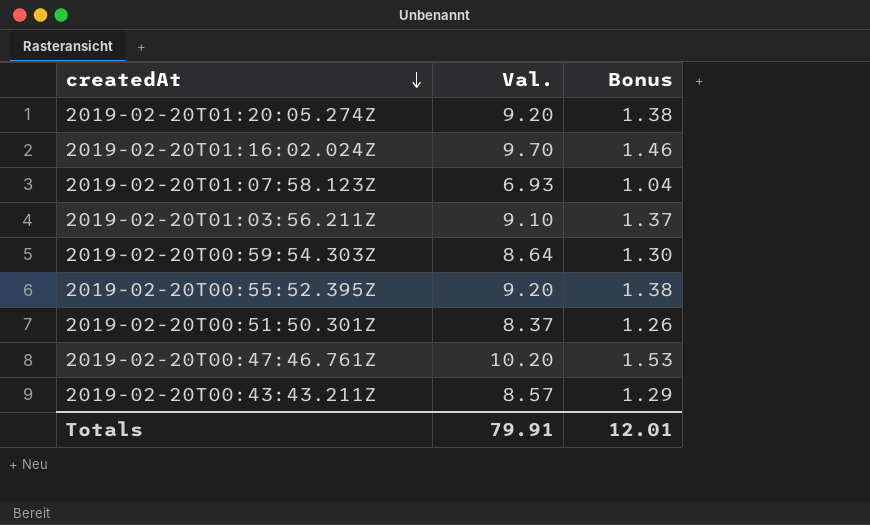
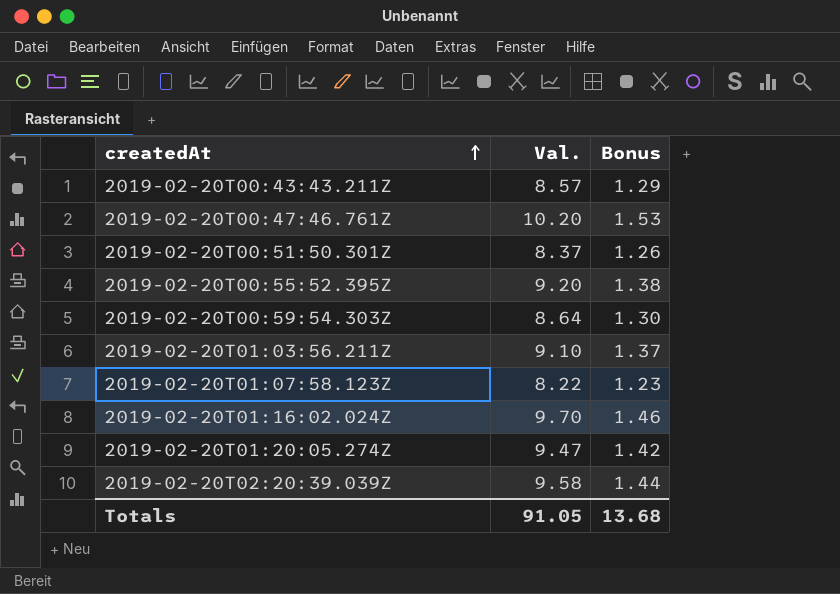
row order: createdAt descending -> createdAt ascending
2019-02-20T01:07:58.123Z | Val.: 6.93 -> 8.22
2019-02-20T01:07:58.123Z | Bonus: 1.04 -> 1.23
2019-02-20T01:20:05.274Z | Val.: 9.20 -> 9.47
2019-02-20T01:20:05.274Z | Bonus: 1.38 -> 1.42
row 2019-02-20T02:20:39.039Z: none -> 9.58 | 1.44
Totals | Val.: 79.91 -> 91.05
Totals | Bonus: 12.01 -> 13.68

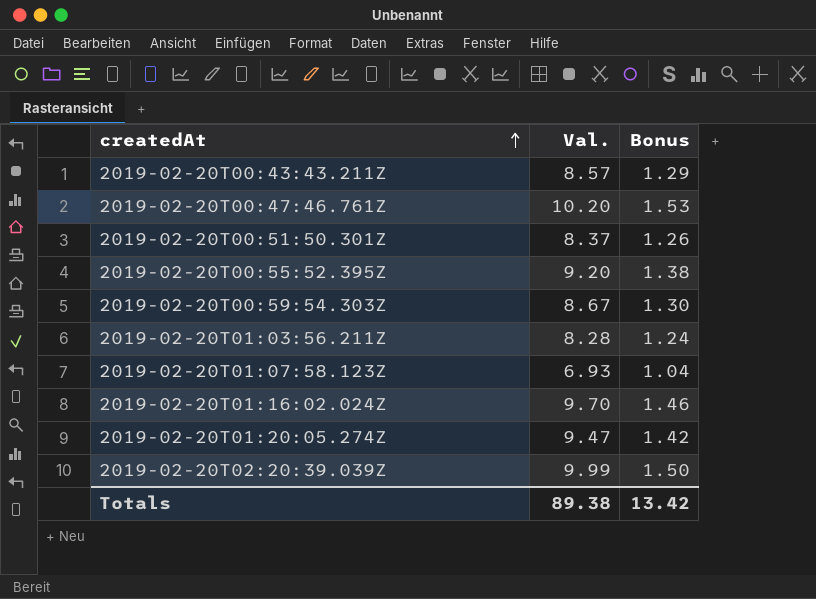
2019-02-20T00:59:54.303Z | Val.: 8.64 -> 8.67
2019-02-20T01:03:56.211Z | Val.: 9.10 -> 8.28
2019-02-20T01:03:56.211Z | Bonus: 1.37 -> 1.24
2019-02-20T01:07:58.123Z | Val.: 8.22 -> 6.93
2019-02-20T01:07:58.123Z | Bonus: 1.23 -> 1.04
2019-02-20T02:20:39.039Z | Val.: 9.58 -> 9.99
2019-02-20T02:20:39.039Z | Bonus: 1.44 -> 1.50
Totals | Val.: 91.05 -> 89.38
Totals | Bonus: 13.68 -> 13.42

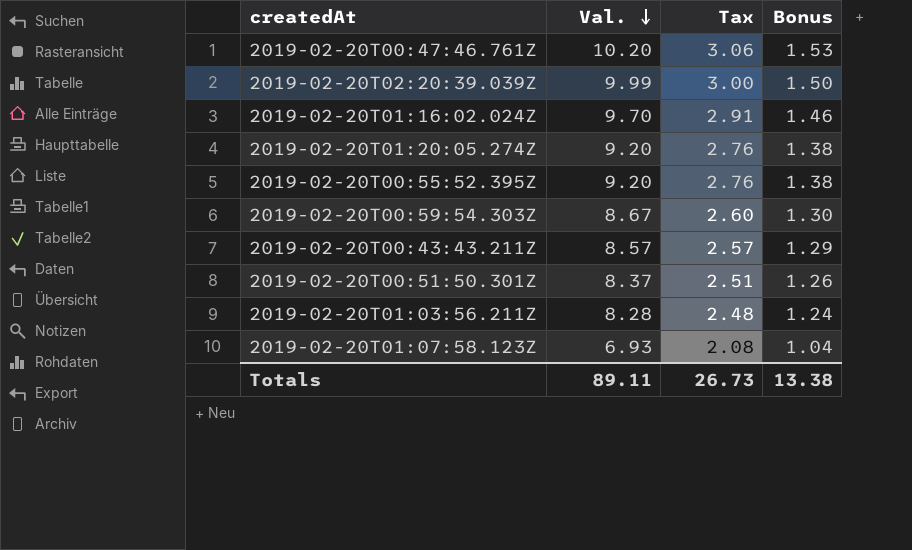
row order: createdAt ascending -> Val. descending
column Tax | formula: none -> [Val.] * 0.3
2019-02-20T01:20:05.274Z | Val.: 9.47 -> 9.20
2019-02-20T01:20:05.274Z | Bonus: 1.42 -> 1.38
Totals | Val.: 89.38 -> 89.11
Totals | Bonus: 13.42 -> 13.38

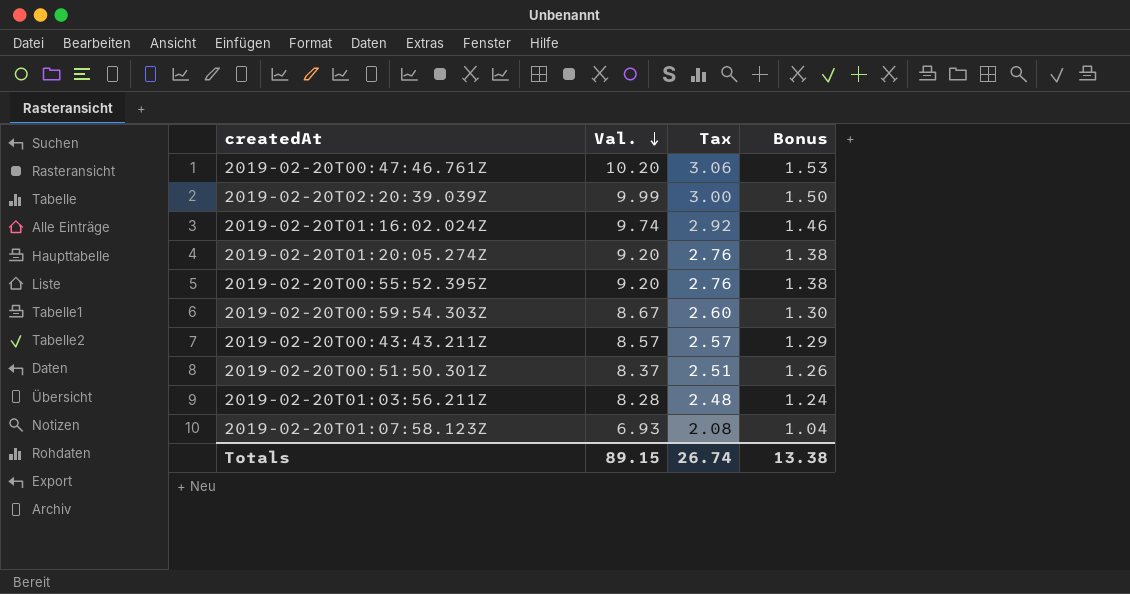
2019-02-20T01:16:02.024Z | Val.: 9.70 -> 9.74
2019-02-20T01:16:02.024Z | Tax: 2.91 -> 2.92
Totals | Val.: 89.11 -> 89.15
Totals | Tax: 26.73 -> 26.74

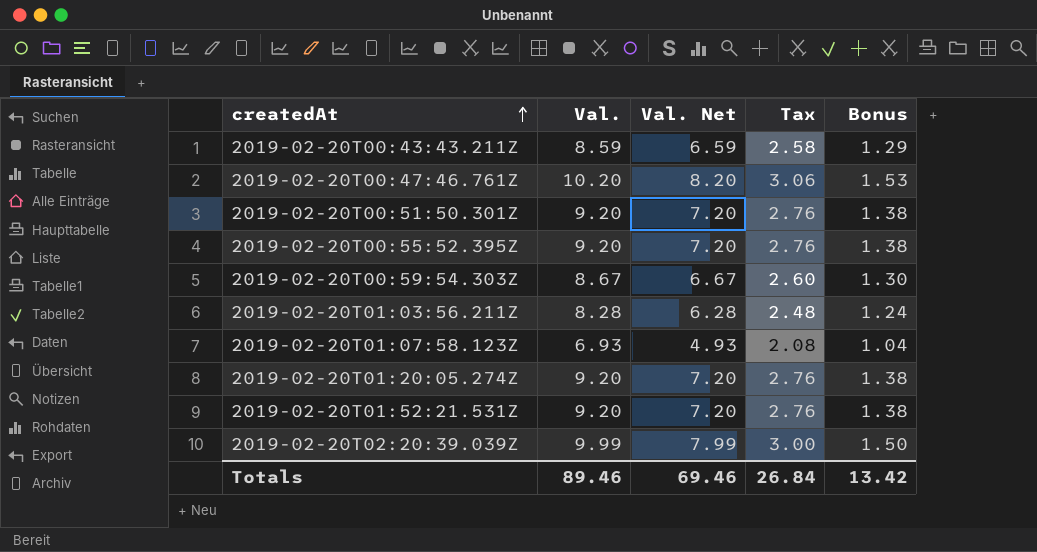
row order: Val. descending -> createdAt ascending
column Val. Net | formula: none -> [Val.] - 2
row 2019-02-20T01:16:02.024Z: 9.74 | 2.92 | 1.46 -> none
2019-02-20T00:43:43.211Z | Val.: 8.57 -> 8.59
2019-02-20T00:43:43.211Z | Tax: 2.57 -> 2.58
2019-02-20T00:51:50.301Z | Val.: 8.37 -> 9.20
2019-02-20T00:51:50.301Z | Tax: 2.51 -> 2.76
2019-02-20T00:51:50.301Z | Bonus: 1.26 -> 1.38
row 2019-02-20T01:52:21.531Z: none -> 9.20 | 7.20 | 2.76 | 1.38
Totals | Val.: 89.15 -> 89.46
Totals | Tax: 26.74 -> 26.84
Totals | Bonus: 13.38 -> 13.42

